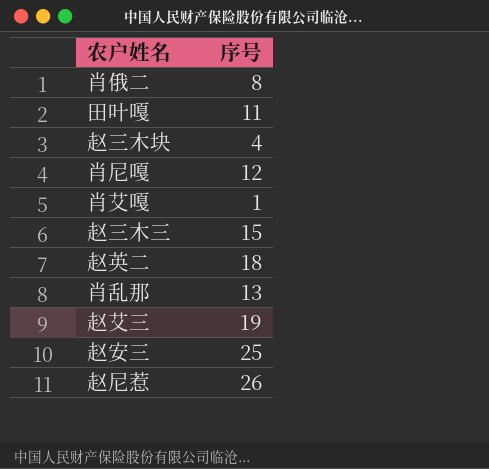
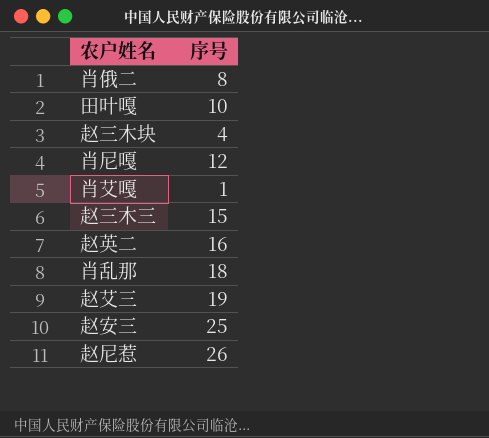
田叶嘎 | 序号: 11 -> 10
赵英二 | 序号: 18 -> 16
肖乱那 | 序号: 13 -> 18

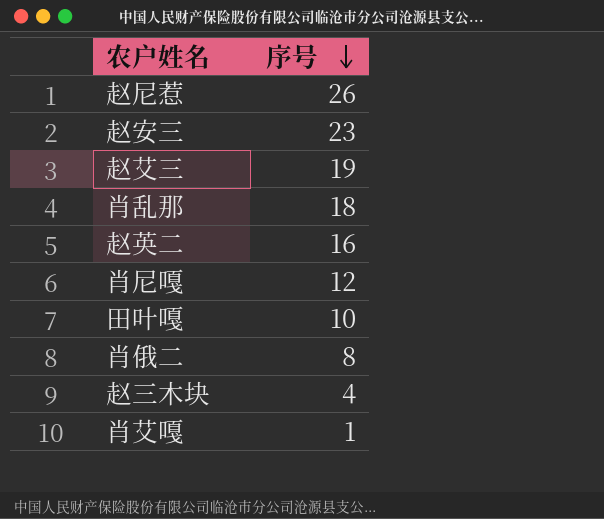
row order: none -> 序号 descending
row 赵三木三: 15 -> none
赵安三 | 序号: 25 -> 23

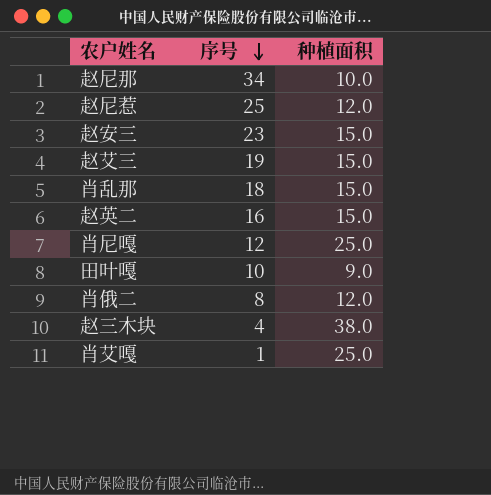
column 种植面积 | position: none -> 3
row 赵尼那: none -> 34 | 10.0
赵尼惹 | 序号: 26 -> 25

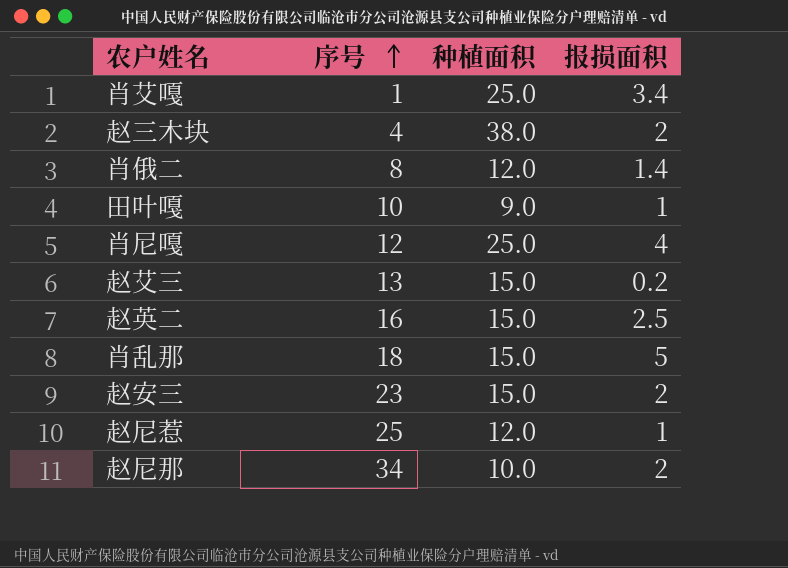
row order: 序号 descending -> 序号 ascending
column 报损面积 | position: none -> 4
赵艾三 | 序号: 19 -> 13

